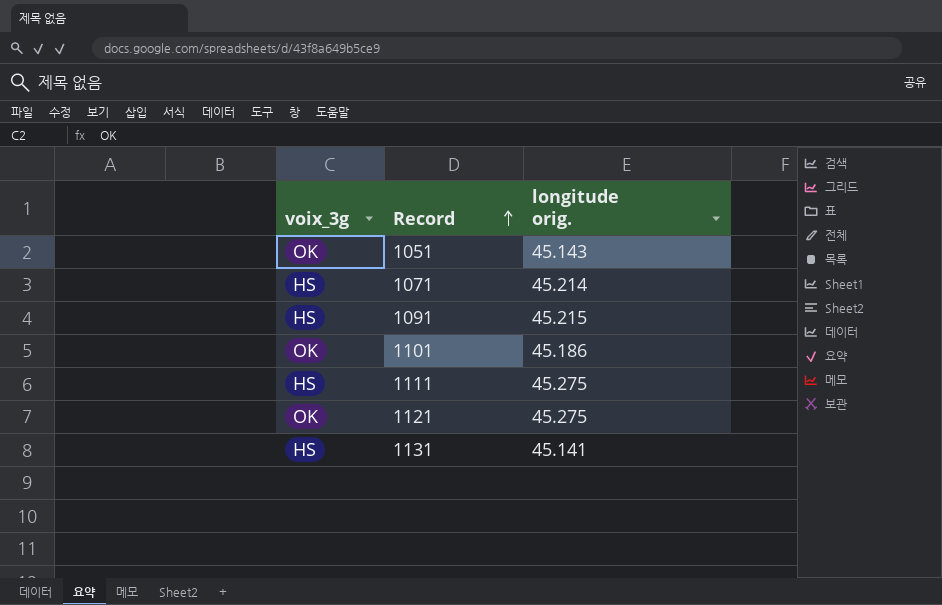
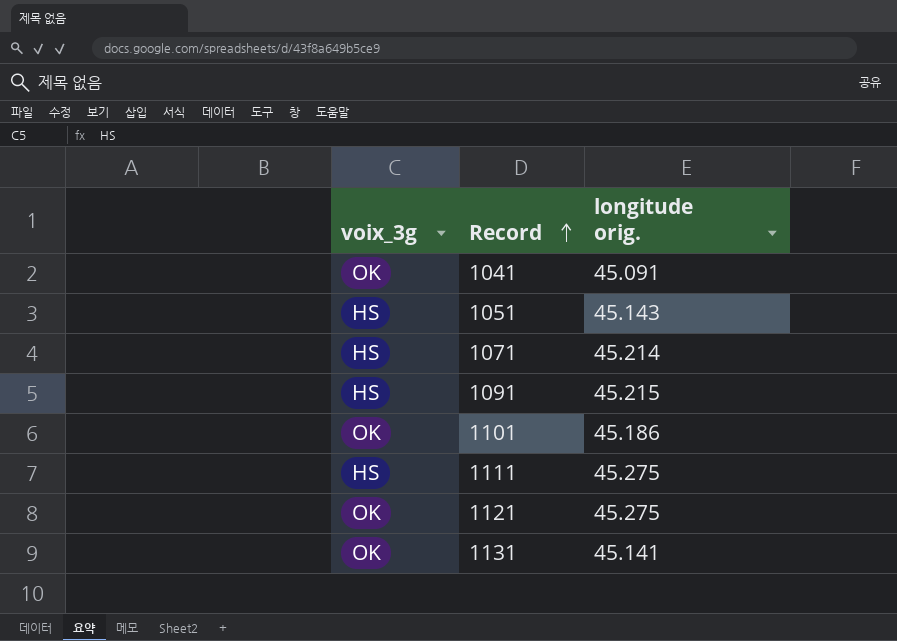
row 1041: none -> OK | 45.091
1051 | voix_3g: OK -> HS
1131 | voix_3g: HS -> OK

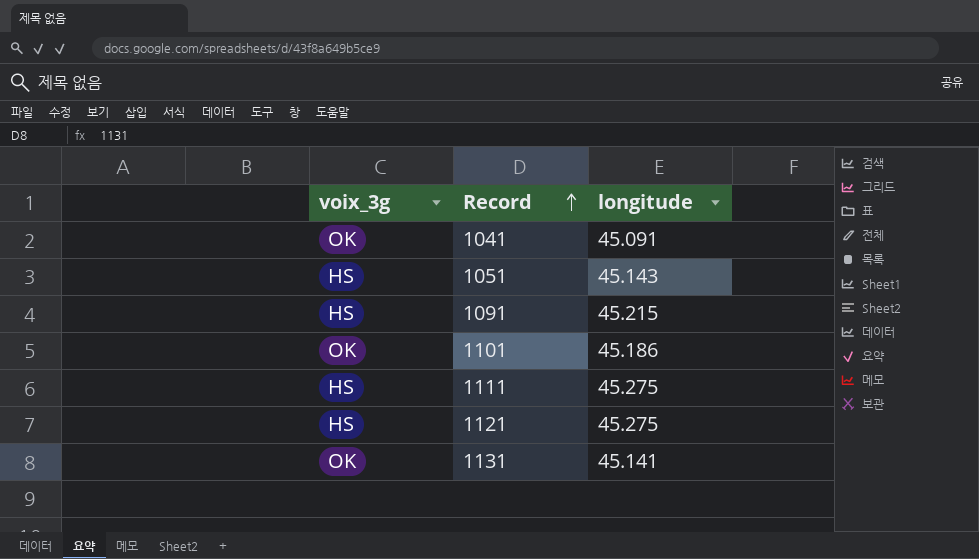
column name: longitude orig. -> longitude
row 1071: HS | 45.214 -> none
1121 | voix_3g: OK -> HS

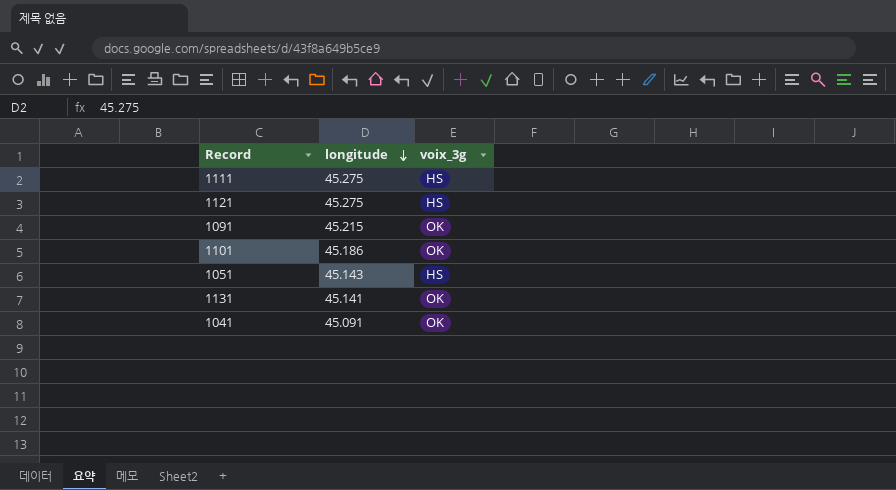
row order: Record ascending -> longitude descending
column voix_3g | position: 1 -> 3
1091 | voix_3g: HS -> OK

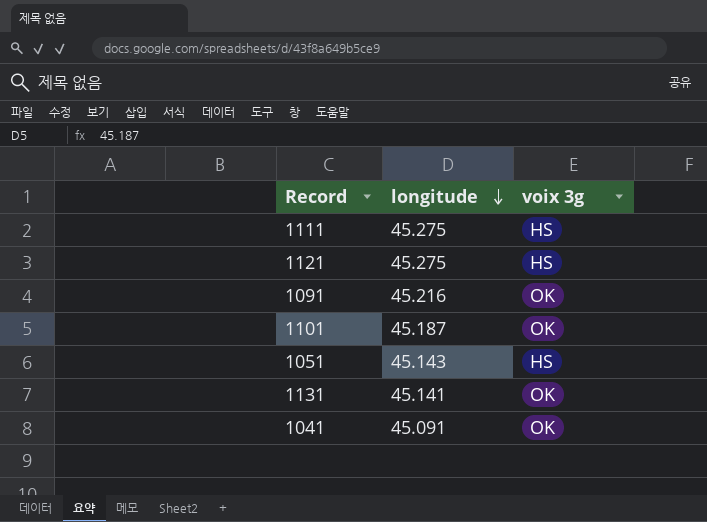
column name: voix_3g -> voix 3g
1091 | longitude: 45.215 -> 45.216
1101 | longitude: 45.186 -> 45.187

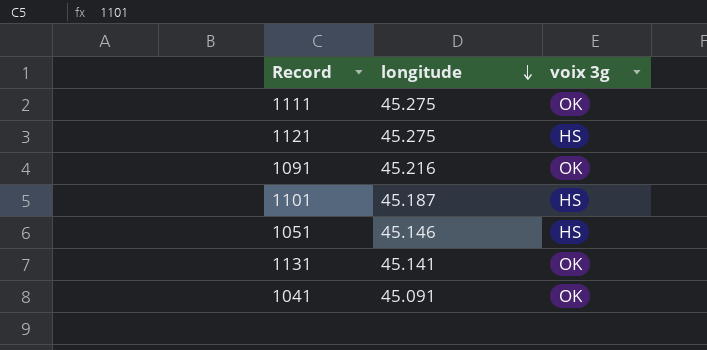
1111 | voix 3g: HS -> OK
1101 | voix 3g: OK -> HS
1051 | longitude: 45.143 -> 45.146

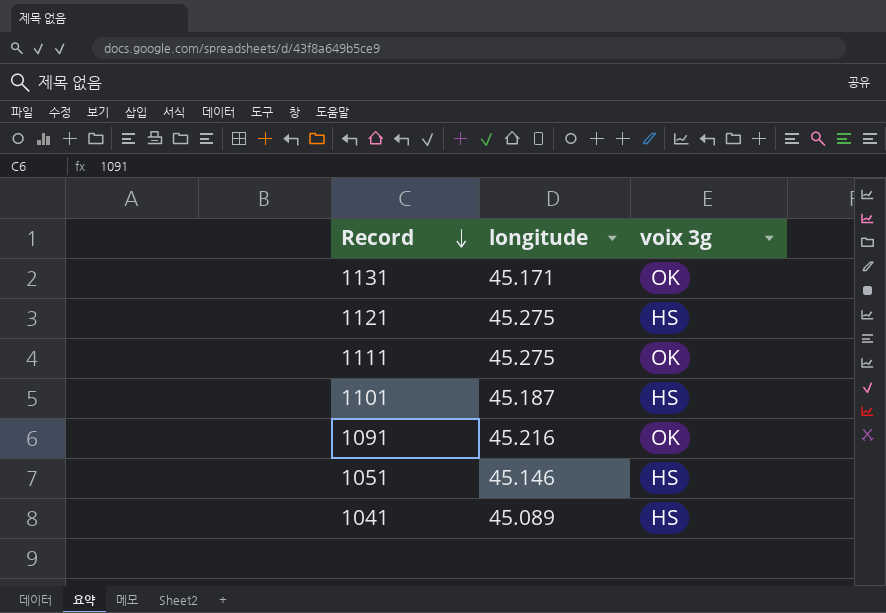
row order: longitude descending -> Record descending
1131 | longitude: 45.141 -> 45.171
1041 | longitude: 45.091 -> 45.089
1041 | voix 3g: OK -> HS

